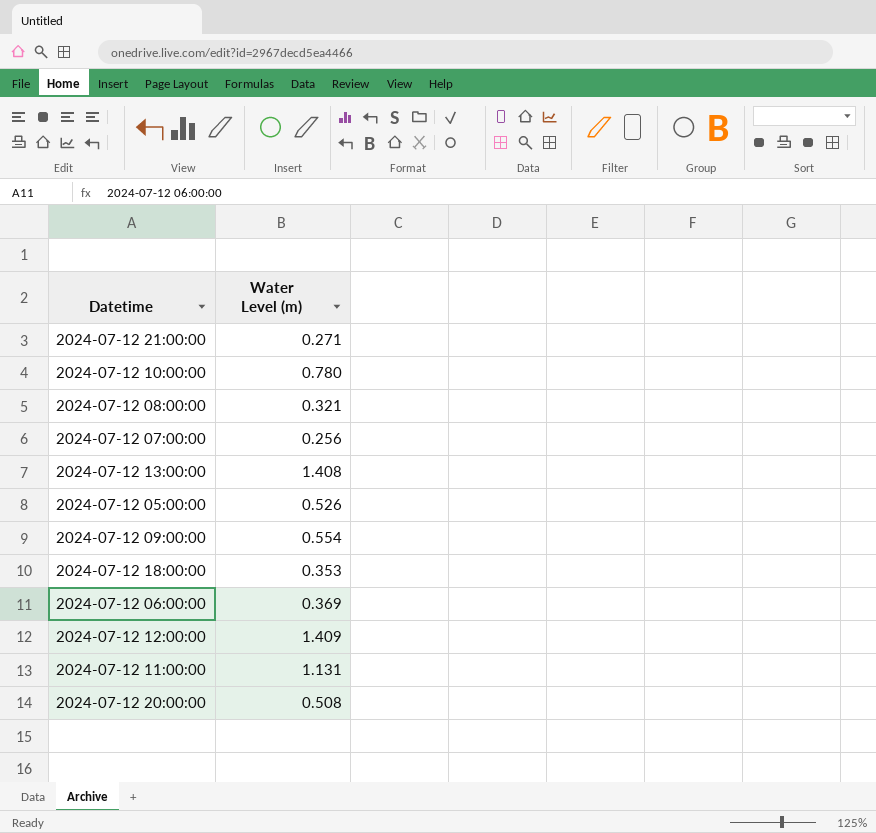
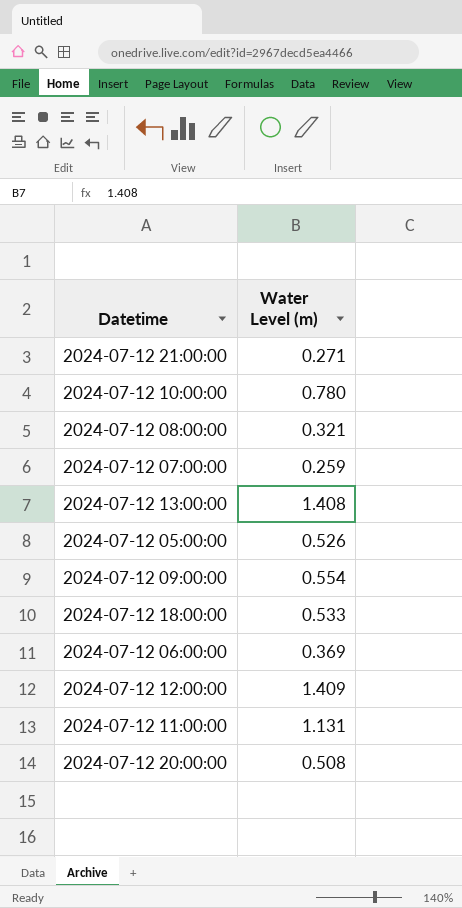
2024-07-12 07:00:00 | Water Level (m): 0.256 -> 0.259
2024-07-12 18:00:00 | Water Level (m): 0.353 -> 0.533

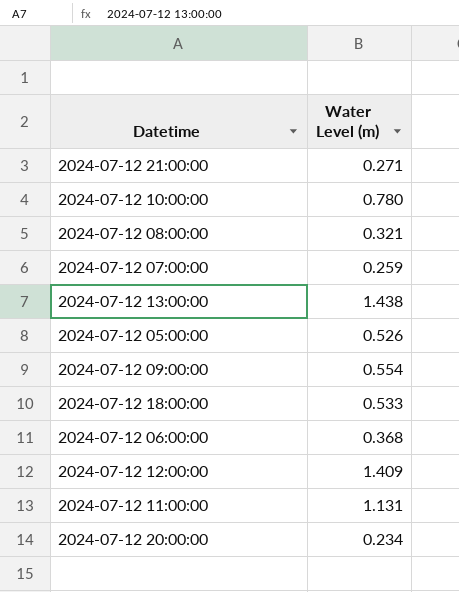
2024-07-12 13:00:00 | Water Level (m): 1.408 -> 1.438
2024-07-12 06:00:00 | Water Level (m): 0.369 -> 0.368
2024-07-12 20:00:00 | Water Level (m): 0.508 -> 0.234

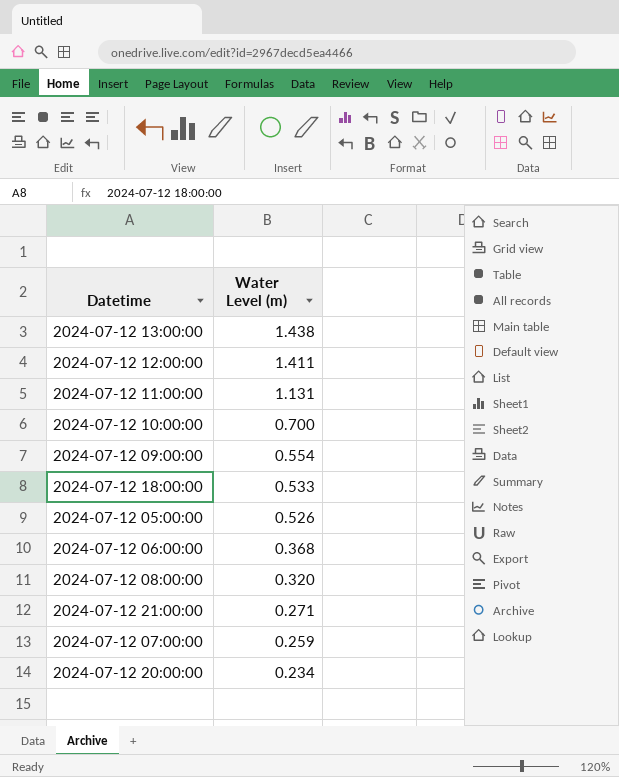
row order: none -> Water Level (m) descending
2024-07-12 12:00:00 | Water Level (m): 1.409 -> 1.411
2024-07-12 10:00:00 | Water Level (m): 0.780 -> 0.700
2024-07-12 08:00:00 | Water Level (m): 0.321 -> 0.320

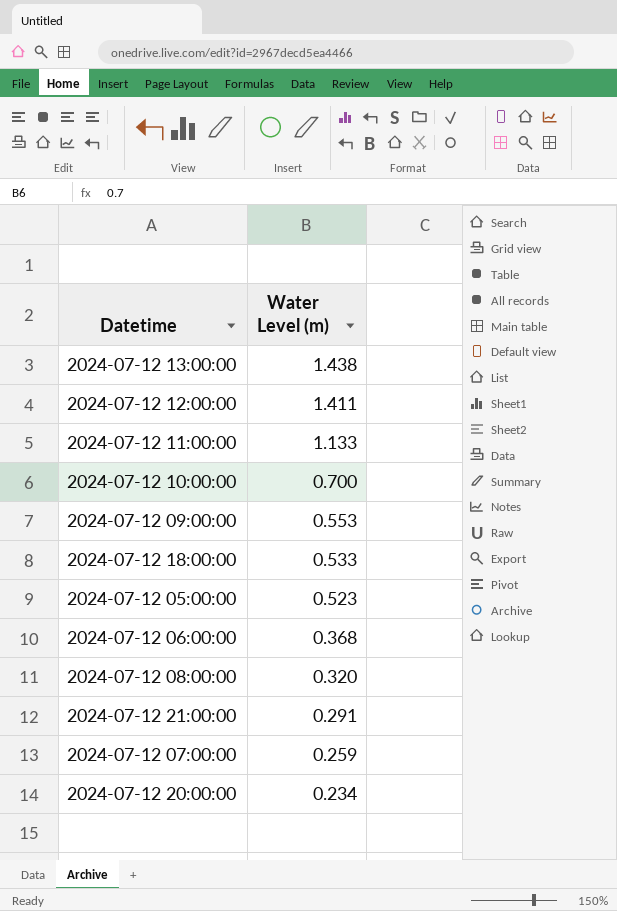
2024-07-12 11:00:00 | Water Level (m): 1.131 -> 1.133
2024-07-12 09:00:00 | Water Level (m): 0.554 -> 0.553
2024-07-12 05:00:00 | Water Level (m): 0.526 -> 0.523
2024-07-12 21:00:00 | Water Level (m): 0.271 -> 0.291

